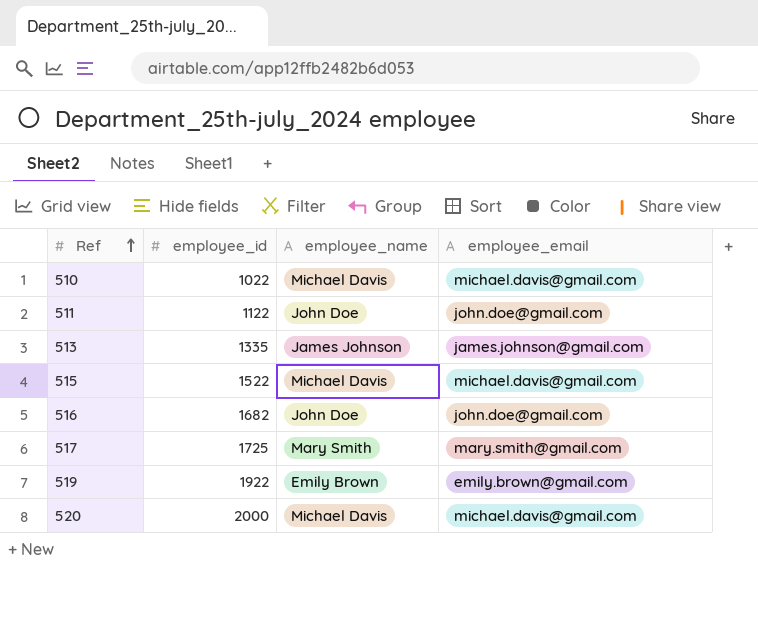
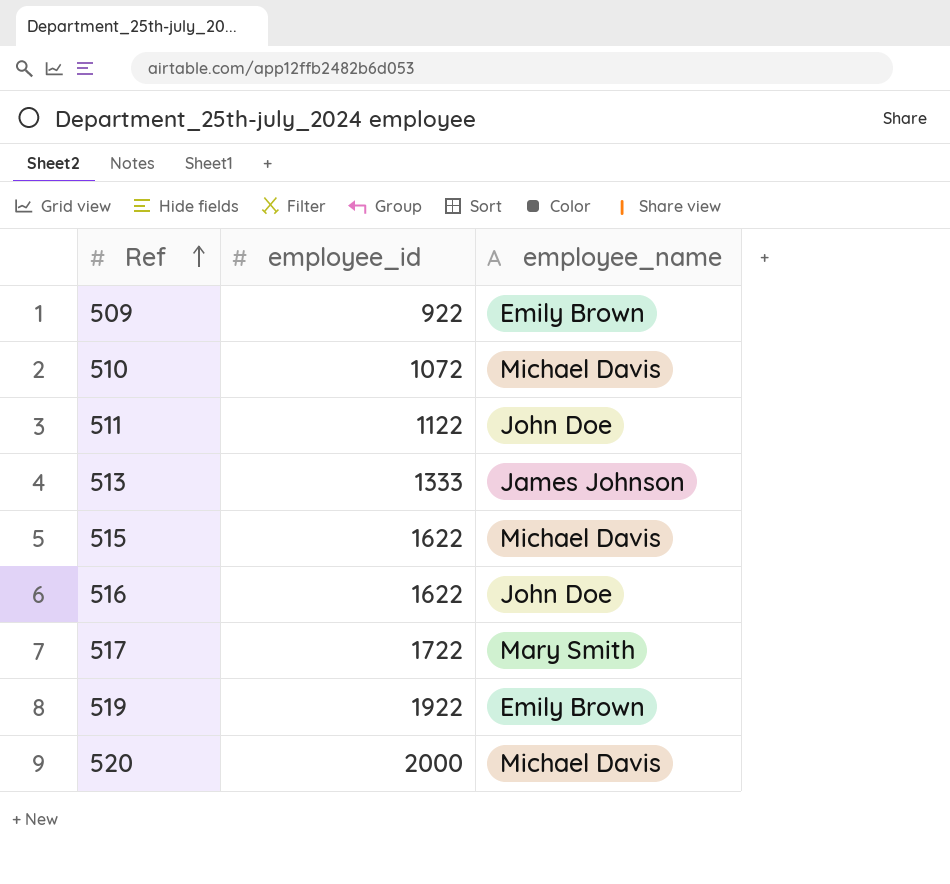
column employee_email | position: 4 -> none
row 509: none -> 922 | Emily Brown
510 | employee_id: 1022 -> 1072
513 | employee_id: 1335 -> 1333
515 | employee_id: 1522 -> 1622
516 | employee_id: 1682 -> 1622
517 | employee_id: 1725 -> 1722

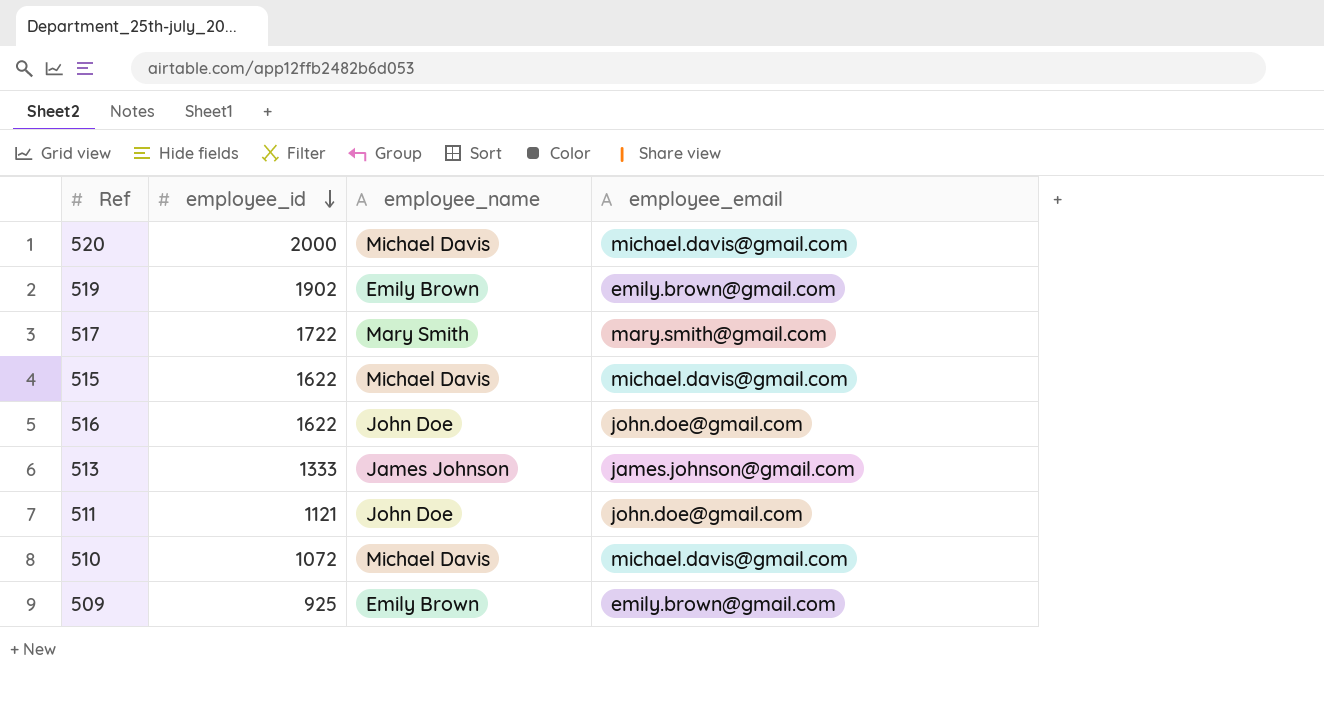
row order: Ref ascending -> employee_id descending
column employee_email | position: none -> 4
519 | employee_id: 1922 -> 1902
511 | employee_id: 1122 -> 1121
509 | employee_id: 922 -> 925

